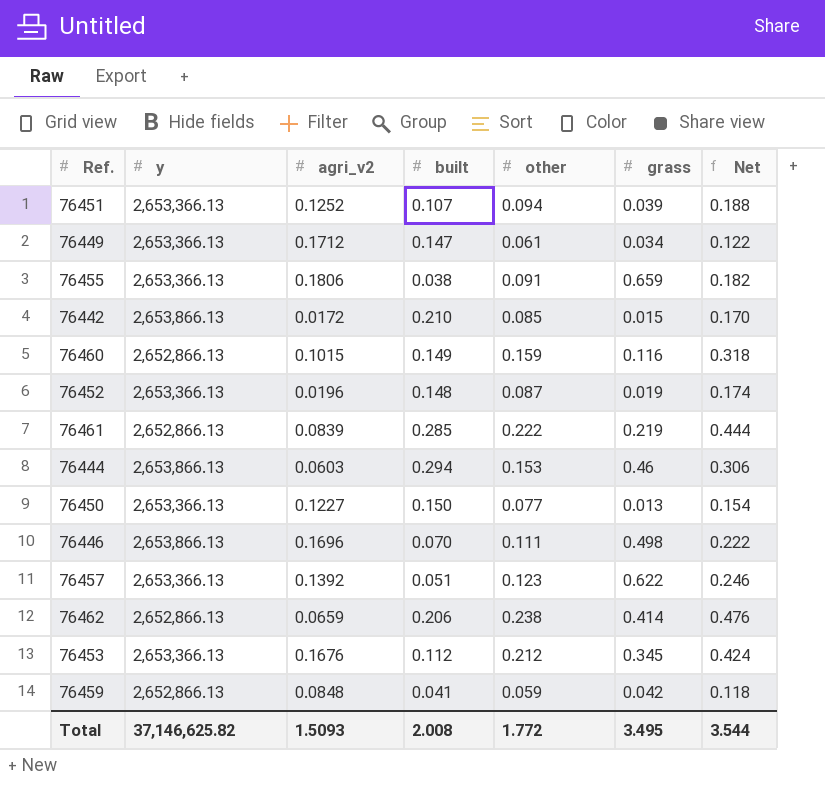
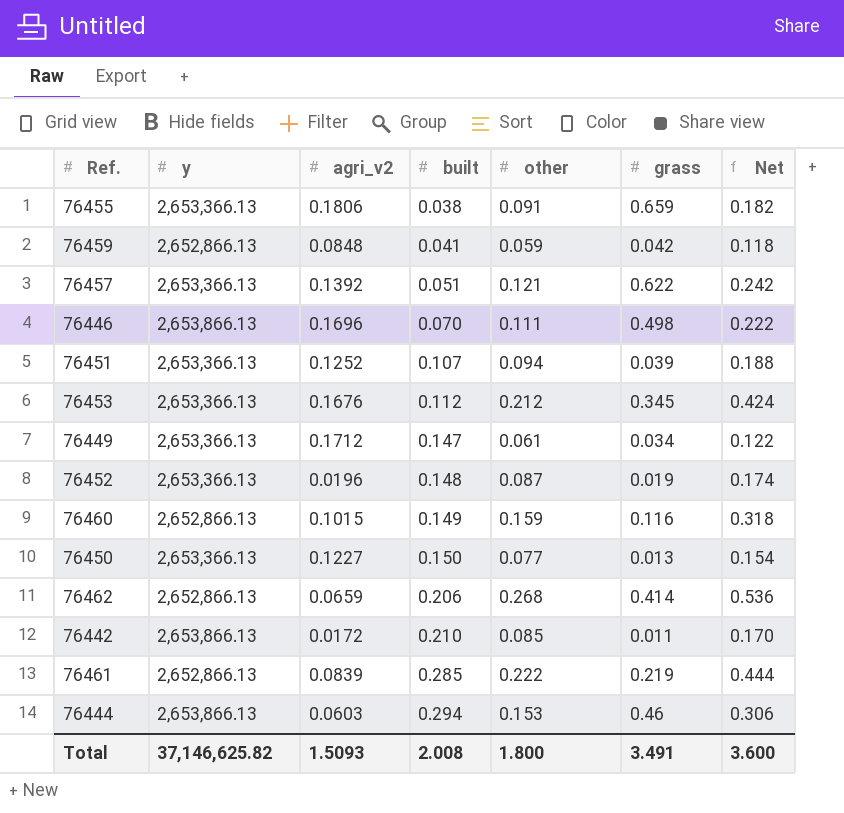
row order: none -> built ascending
76457 | other: 0.123 -> 0.121
76457 | Net: 0.246 -> 0.242
76462 | other: 0.238 -> 0.268
76462 | Net: 0.476 -> 0.536
76442 | grass: 0.015 -> 0.011
Total | other: 1.772 -> 1.800
Total | grass: 3.495 -> 3.491
Total | Net: 3.544 -> 3.600

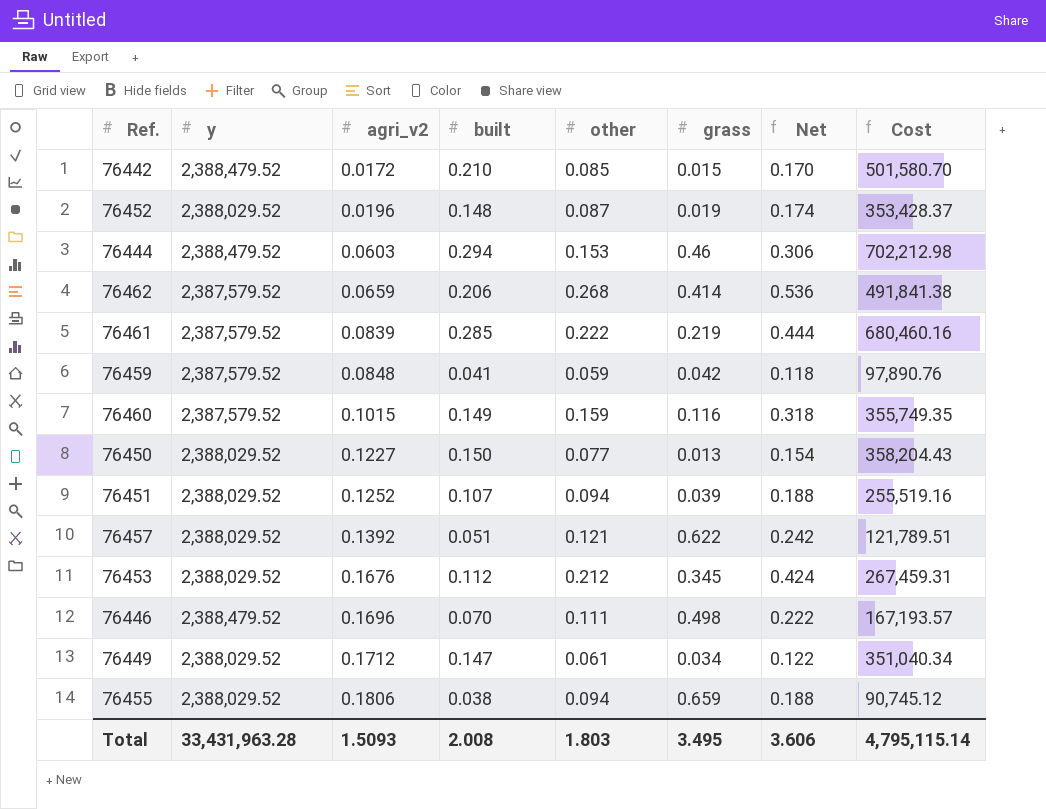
row order: built ascending -> agri_v2 ascending
column Cost | formula: none -> [y] * [built]
76442 | y: 2,653,866.13 -> 2,388,479.52
76442 | grass: 0.011 -> 0.015
76452 | y: 2,653,366.13 -> 2,388,029.52
76444 | y: 2,653,866.13 -> 2,388,479.52
76462 | y: 2,652,866.13 -> 2,387,579.52
76461 | y: 2,652,866.13 -> 2,387,579.52
76459 | y: 2,652,866.13 -> 2,387,579.52
76460 | y: 2,652,866.13 -> 2,387,579.52
76450 | y: 2,653,366.13 -> 2,388,029.52
76451 | y: 2,653,366.13 -> 2,388,029.52
76457 | y: 2,653,366.13 -> 2,388,029.52
76453 | y: 2,653,366.13 -> 2,388,029.52
76446 | y: 2,653,866.13 -> 2,388,479.52
76449 | y: 2,653,366.13 -> 2,388,029.52
76455 | y: 2,653,366.13 -> 2,388,029.52
76455 | other: 0.091 -> 0.094
76455 | Net: 0.182 -> 0.188
Total | y: 37,146,625.82 -> 33,431,963.28
Total | other: 1.800 -> 1.803
Total | grass: 3.491 -> 3.495
Total | Net: 3.600 -> 3.606

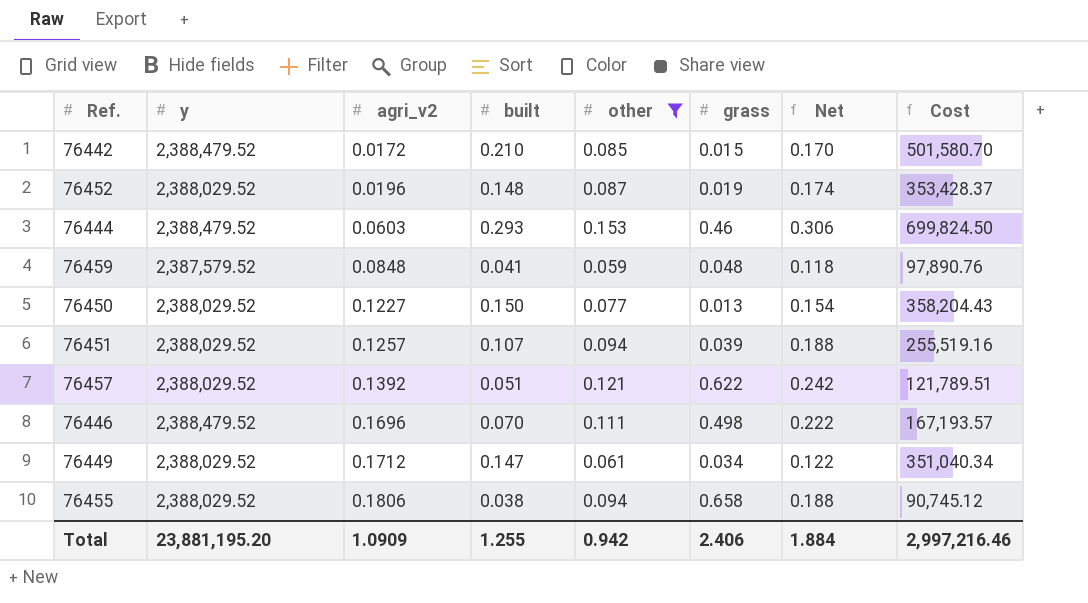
filter: none -> other <= 0.153
76444 | built: 0.294 -> 0.293
76444 | Cost: 702,212.98 -> 699,824.50
76459 | grass: 0.042 -> 0.048
76451 | agri_v2: 0.1252 -> 0.1257
76455 | grass: 0.659 -> 0.658
Total | y: 33,431,963.28 -> 23,881,195.20
Total | agri_v2: 1.5093 -> 1.0909
Total | built: 2.008 -> 1.255
Total | other: 1.803 -> 0.942
Total | grass: 3.495 -> 2.406
Total | Net: 3.606 -> 1.884
Total | Cost: 4,795,115.14 -> 2,997,216.46

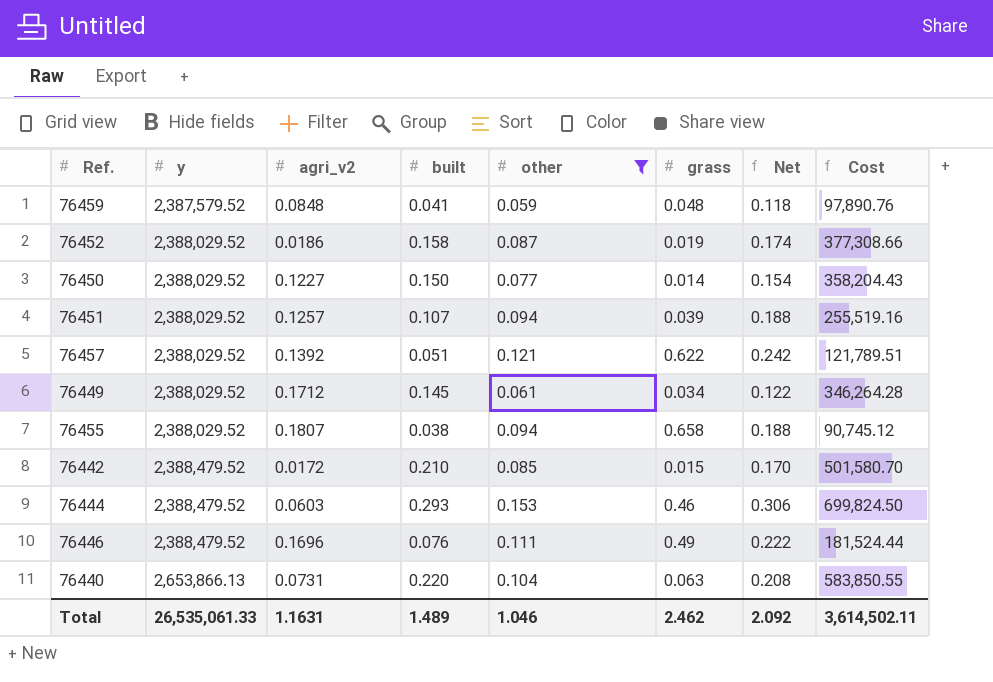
row order: agri_v2 ascending -> y ascending
76452 | agri_v2: 0.0196 -> 0.0186
76452 | built: 0.148 -> 0.158
76452 | Cost: 353,428.37 -> 377,308.66
76450 | grass: 0.013 -> 0.014
76449 | built: 0.147 -> 0.145
76449 | Cost: 351,040.34 -> 346,264.28
76455 | agri_v2: 0.1806 -> 0.1807
76446 | built: 0.070 -> 0.076
76446 | grass: 0.498 -> 0.49
76446 | Cost: 167,193.57 -> 181,524.44
row 76440: none -> 2,653,866.13 | 0.0731 | 0.220 | 0.104 | 0.063 | 0.208 | 583,850.55
Total | y: 23,881,195.20 -> 26,535,061.33
Total | agri_v2: 1.0909 -> 1.1631
Total | built: 1.255 -> 1.489
Total | other: 0.942 -> 1.046
Total | grass: 2.406 -> 2.462
Total | Net: 1.884 -> 2.092
Total | Cost: 2,997,216.46 -> 3,614,502.11

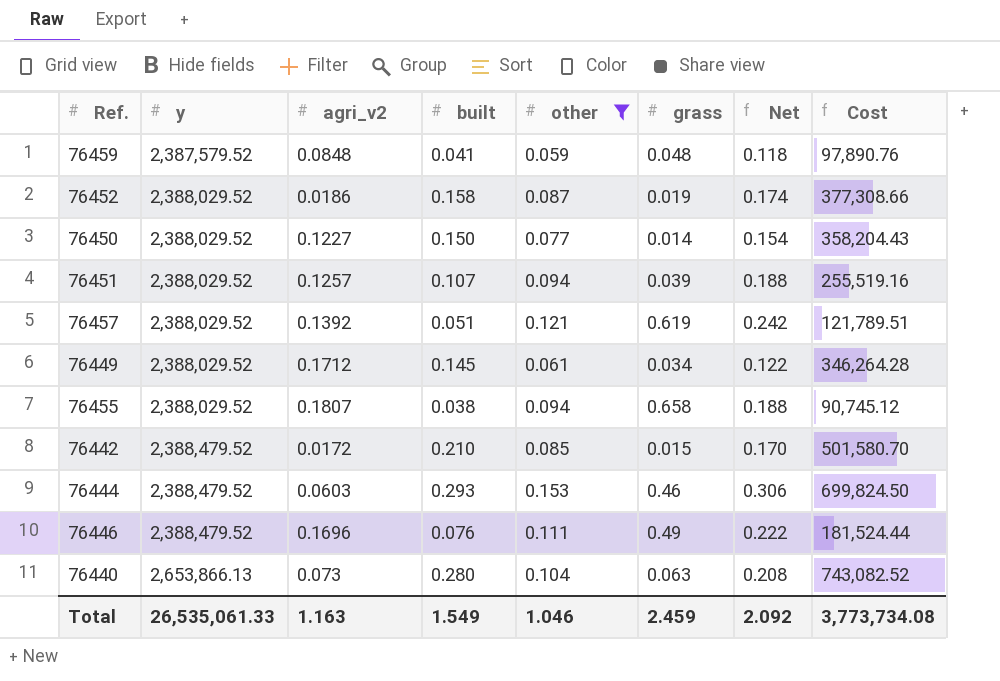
76457 | grass: 0.622 -> 0.619
76440 | agri_v2: 0.0731 -> 0.073
76440 | built: 0.220 -> 0.280
76440 | Cost: 583,850.55 -> 743,082.52
Total | agri_v2: 1.1631 -> 1.163
Total | built: 1.489 -> 1.549
Total | grass: 2.462 -> 2.459
Total | Cost: 3,614,502.11 -> 3,773,734.08

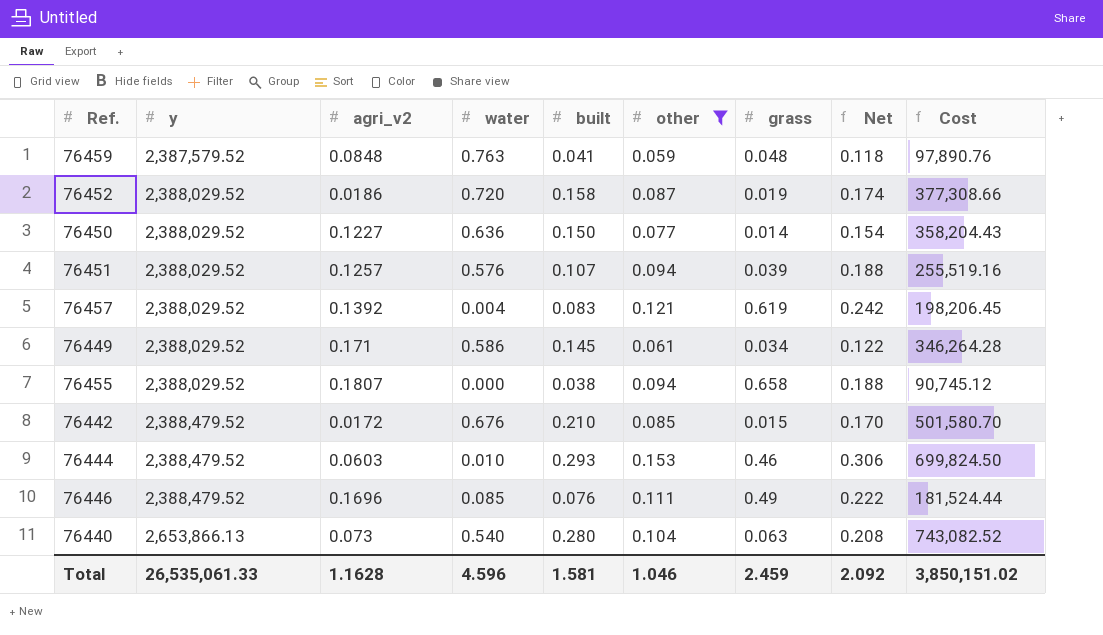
column water | position: none -> 4
76457 | built: 0.051 -> 0.083
76457 | Cost: 121,789.51 -> 198,206.45
76449 | agri_v2: 0.1712 -> 0.171
Total | agri_v2: 1.163 -> 1.1628
Total | built: 1.549 -> 1.581
Total | Cost: 3,773,734.08 -> 3,850,151.02

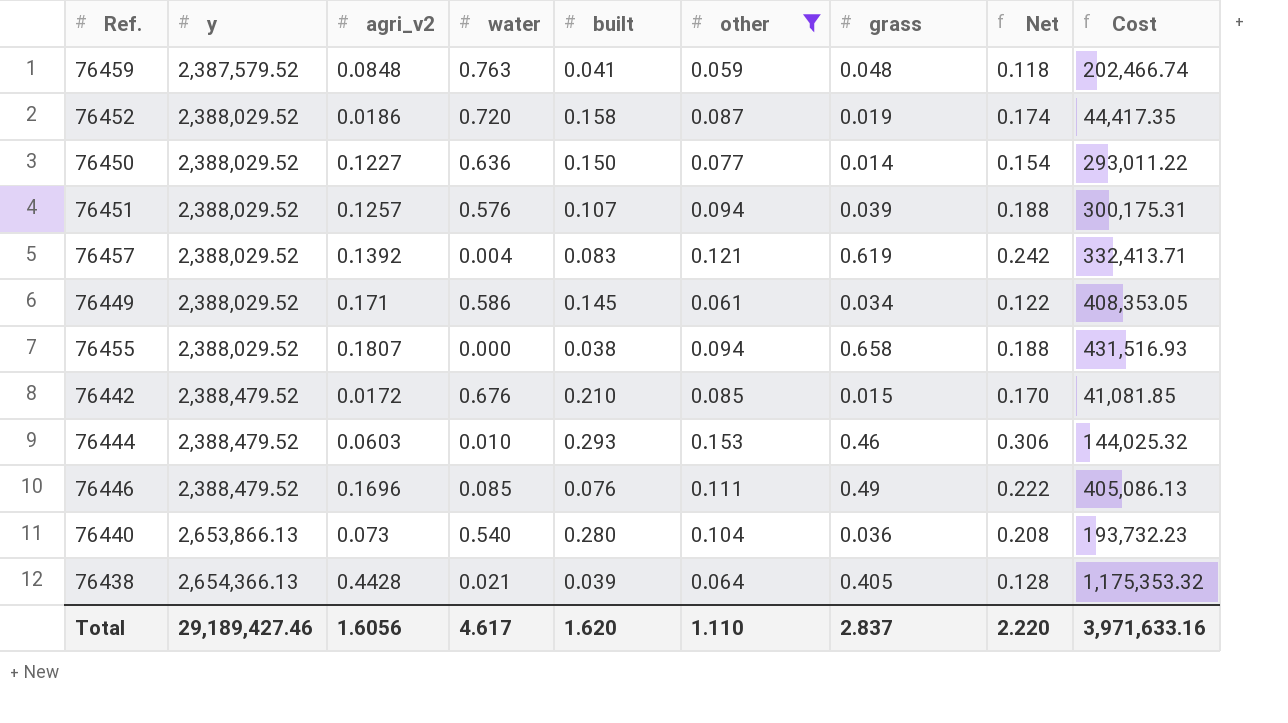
column Cost | formula: [y] * [built] -> [y] * [agri_v2]
76440 | grass: 0.063 -> 0.036
row 76438: none -> 2,654,366.13 | 0.4428 | 0.021 | 0.039 | 0.064 | 0.405 | 0.128 | 1,175,353.32
Total | y: 26,535,061.33 -> 29,189,427.46
Total | agri_v2: 1.1628 -> 1.6056
Total | water: 4.596 -> 4.617
Total | built: 1.581 -> 1.620
Total | other: 1.046 -> 1.110
Total | grass: 2.459 -> 2.837
Total | Net: 2.092 -> 2.220
Total | Cost: 3,850,151.02 -> 3,971,633.16

